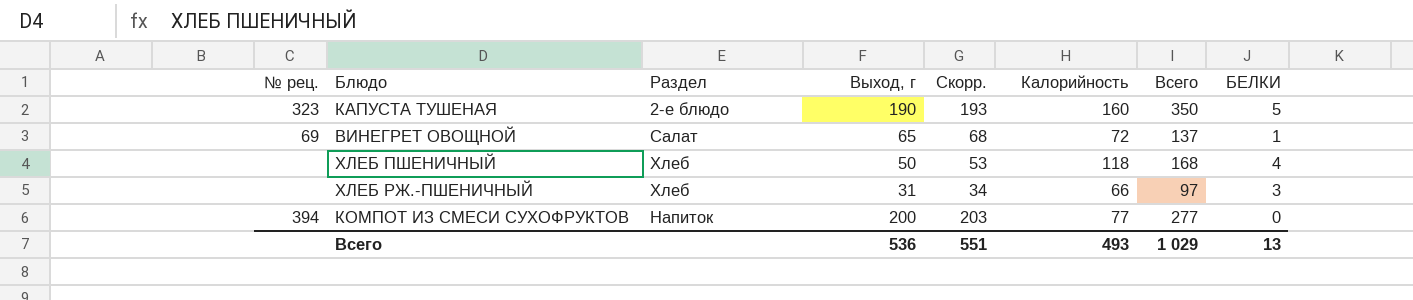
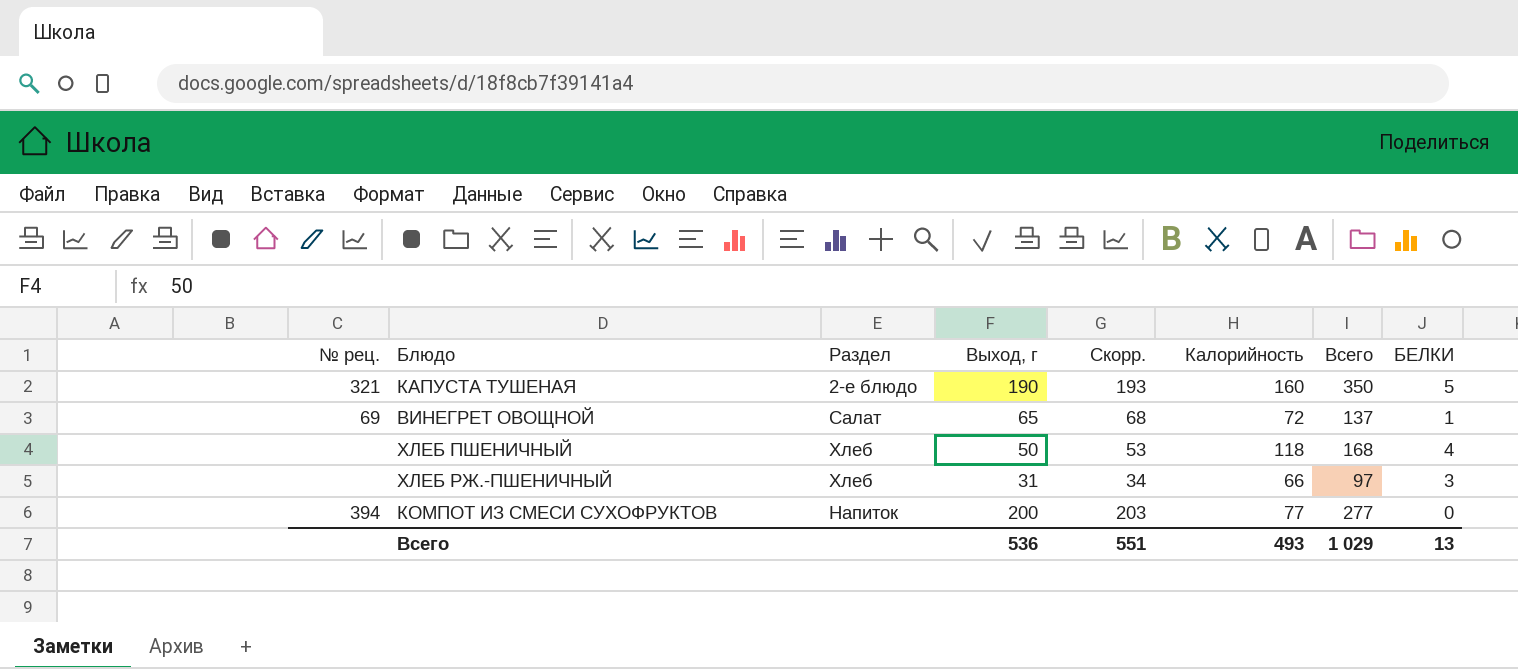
КАПУСТА ТУШЕНАЯ | № рец.: 323 -> 321

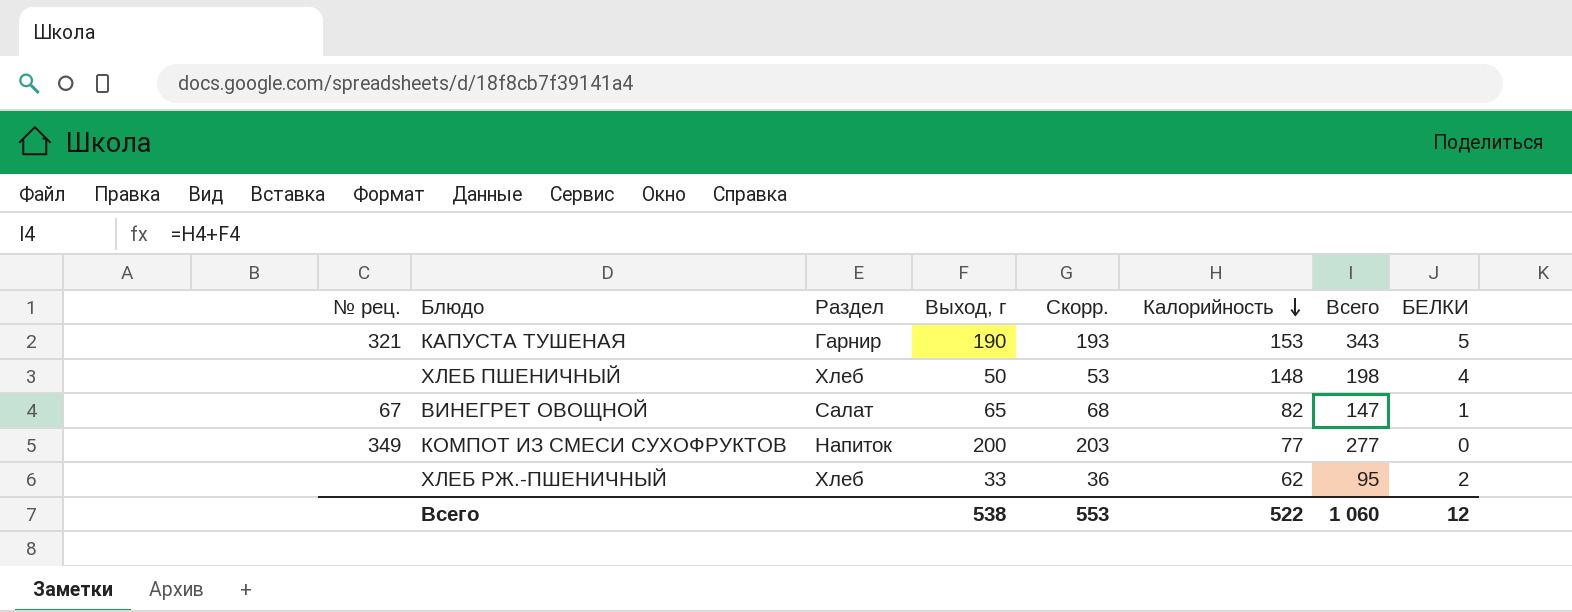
row order: none -> Калорийность descending
КАПУСТА ТУШЕНАЯ | Раздел: 2-е блюдо -> Гарнир
КАПУСТА ТУШЕНАЯ | Калорийность: 160 -> 153
КАПУСТА ТУШЕНАЯ | Всего: 350 -> 343
ХЛЕБ ПШЕНИЧНЫЙ | Калорийность: 118 -> 148
ХЛЕБ ПШЕНИЧНЫЙ | Всего: 168 -> 198
ВИНЕГРЕТ ОВОЩНОЙ | № рец.: 69 -> 67
ВИНЕГРЕТ ОВОЩНОЙ | Калорийность: 72 -> 82
ВИНЕГРЕТ ОВОЩНОЙ | Всего: 137 -> 147
КОМПОТ ИЗ СМЕСИ СУХОФРУКТОВ | № рец.: 394 -> 349
ХЛЕБ РЖ.-ПШЕНИЧНЫЙ | Выход, г: 31 -> 33
ХЛЕБ РЖ.-ПШЕНИЧНЫЙ | Скорр.: 34 -> 36
ХЛЕБ РЖ.-ПШЕНИЧНЫЙ | Калорийность: 66 -> 62
ХЛЕБ РЖ.-ПШЕНИЧНЫЙ | Всего: 97 -> 95
ХЛЕБ РЖ.-ПШЕНИЧНЫЙ | БЕЛКИ: 3 -> 2
Всего | Выход, г: 536 -> 538
Всего | Скорр.: 551 -> 553
Всего | Калорийность: 493 -> 522
Всего | Всего: 1 029 -> 1 060
Всего | БЕЛКИ: 13 -> 12

